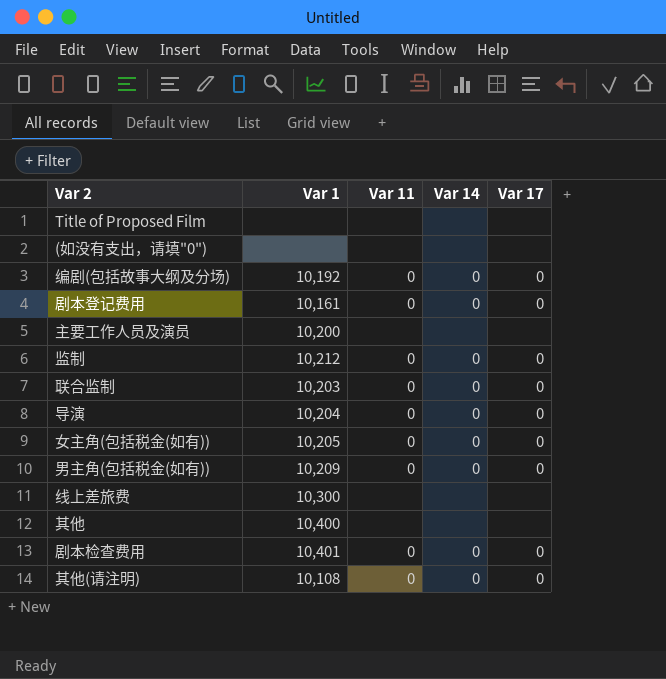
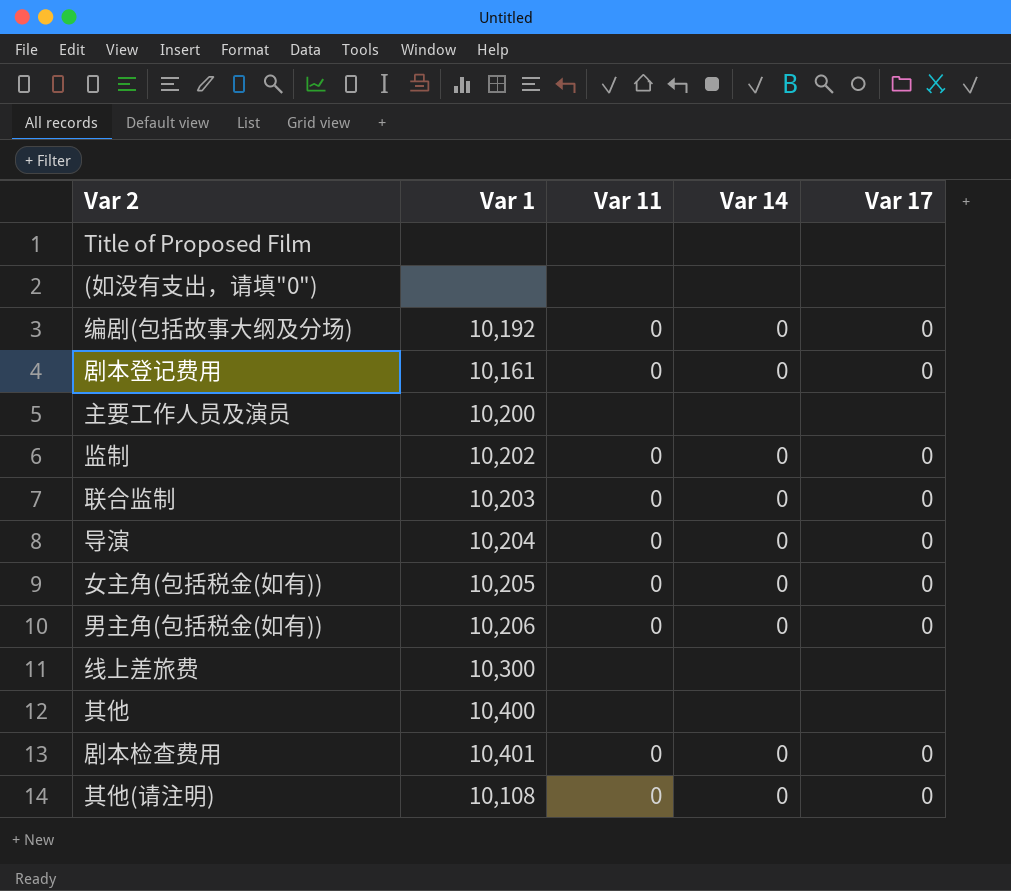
监制 | Var 1: 10,212 -> 10,202
男主角(包括税金(如有)) | Var 1: 10,209 -> 10,206

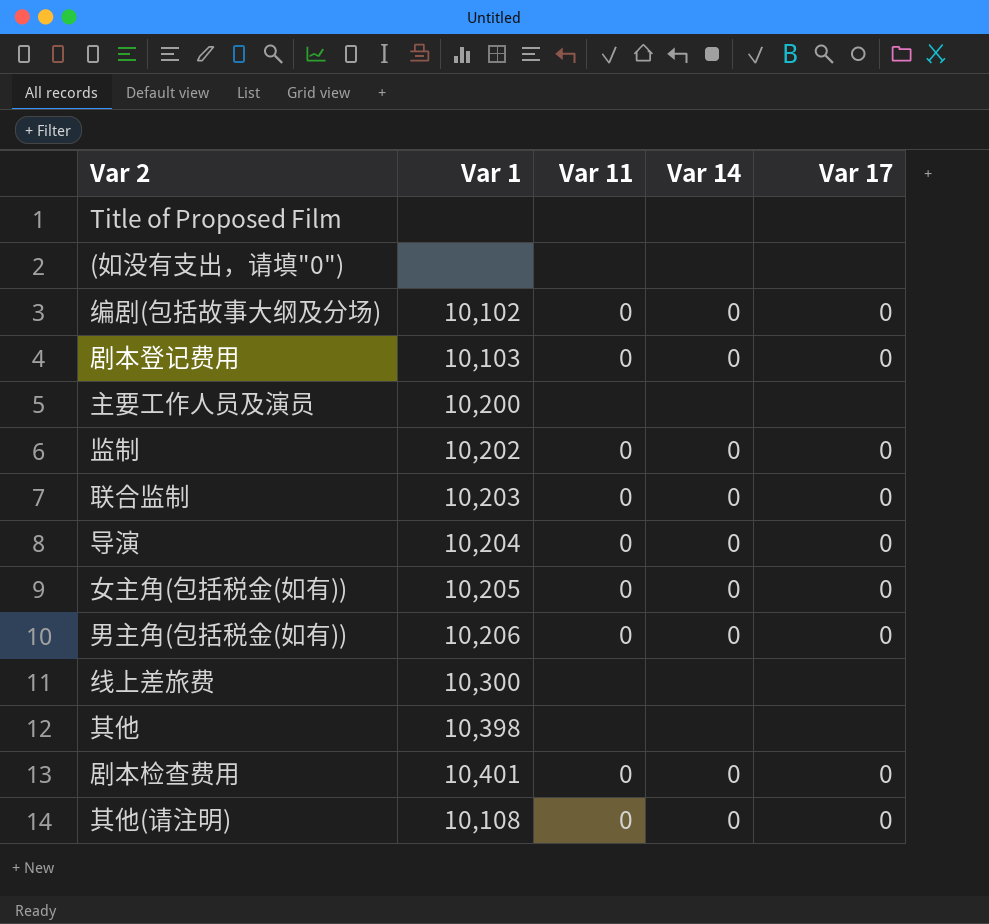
编剧(包括故事大纲及分场) | Var 1: 10,192 -> 10,102
剧本登记费用 | Var 1: 10,161 -> 10,103
其他 | Var 1: 10,400 -> 10,398

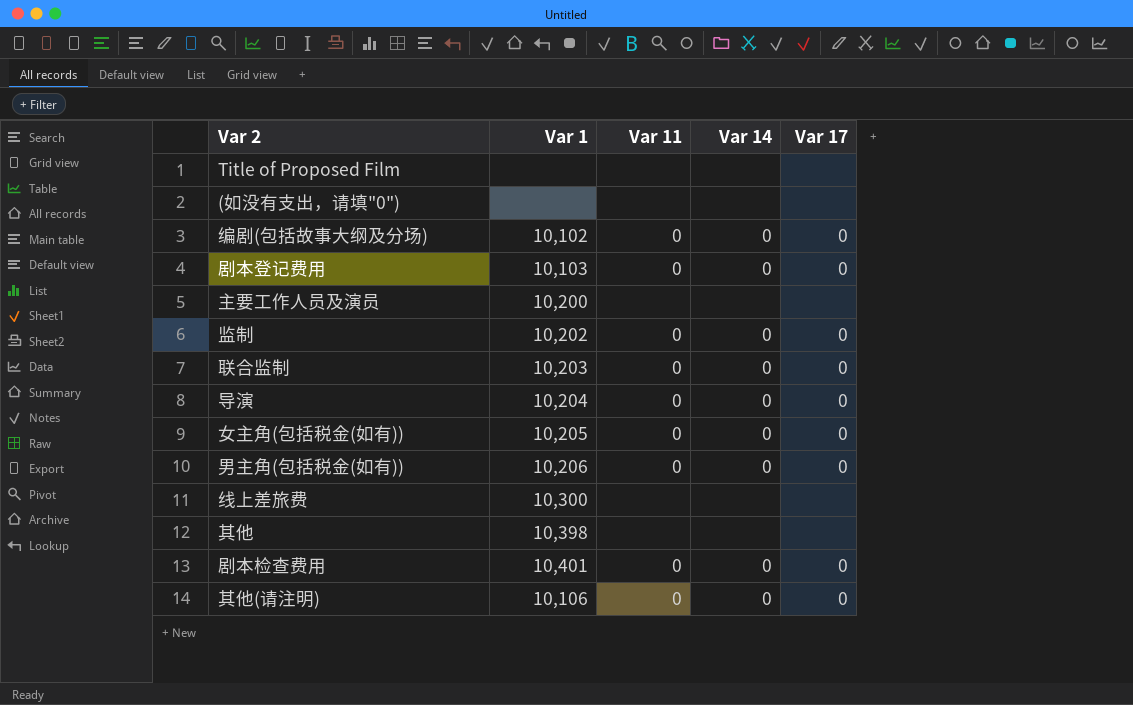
其他(请注明) | Var 1: 10,108 -> 10,106

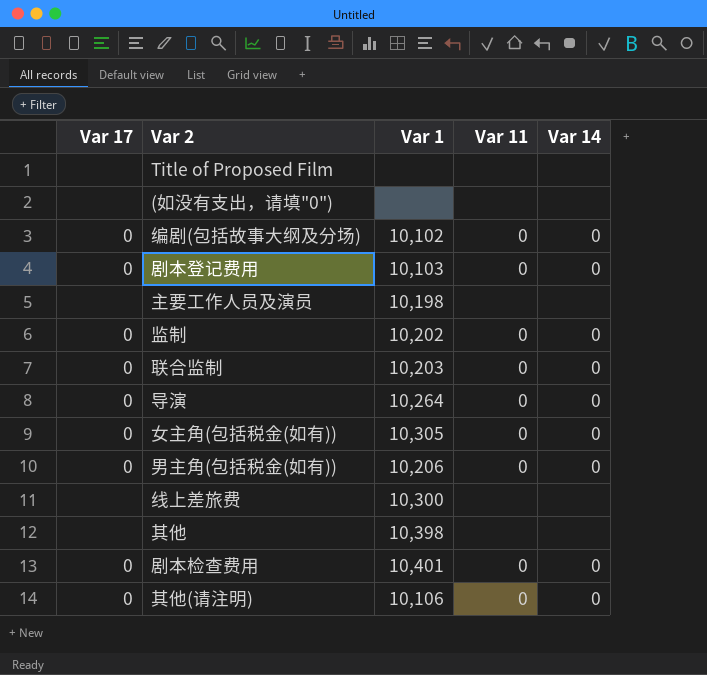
column Var 17 | position: 5 -> 1
主要工作人员及演员 | Var 1: 10,200 -> 10,198
导演 | Var 1: 10,204 -> 10,264
女主角(包括税金(如有)) | Var 1: 10,205 -> 10,305

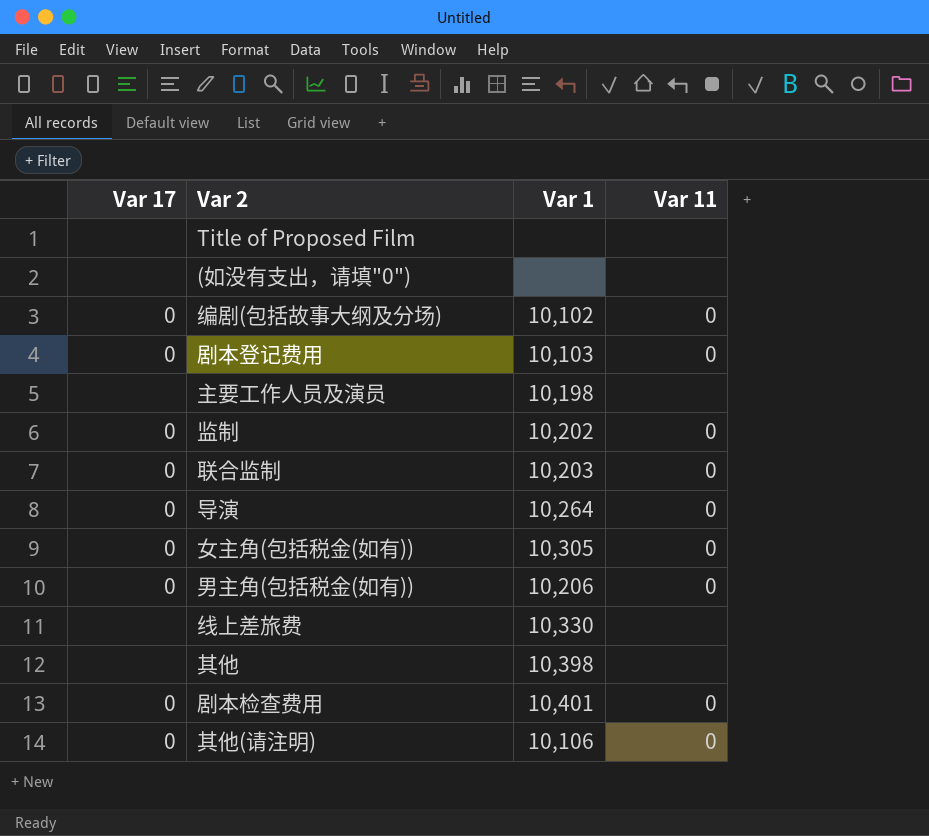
column Var 14 | position: 5 -> none
线上差旅费 | Var 1: 10,300 -> 10,330

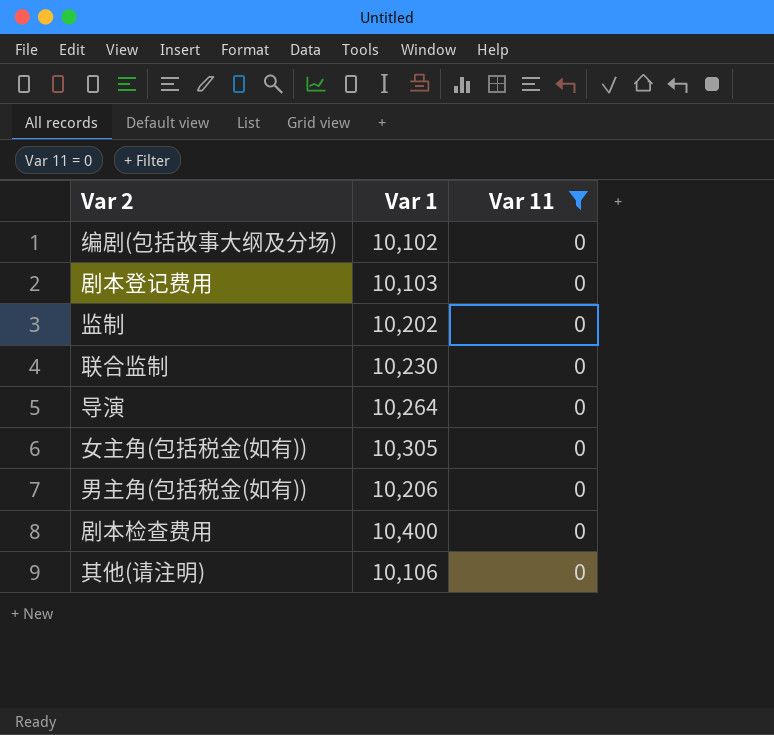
filter: none -> Var 11 = 0
column Var 17 | position: 1 -> none
联合监制 | Var 1: 10,203 -> 10,230
剧本检查费用 | Var 1: 10,401 -> 10,400

